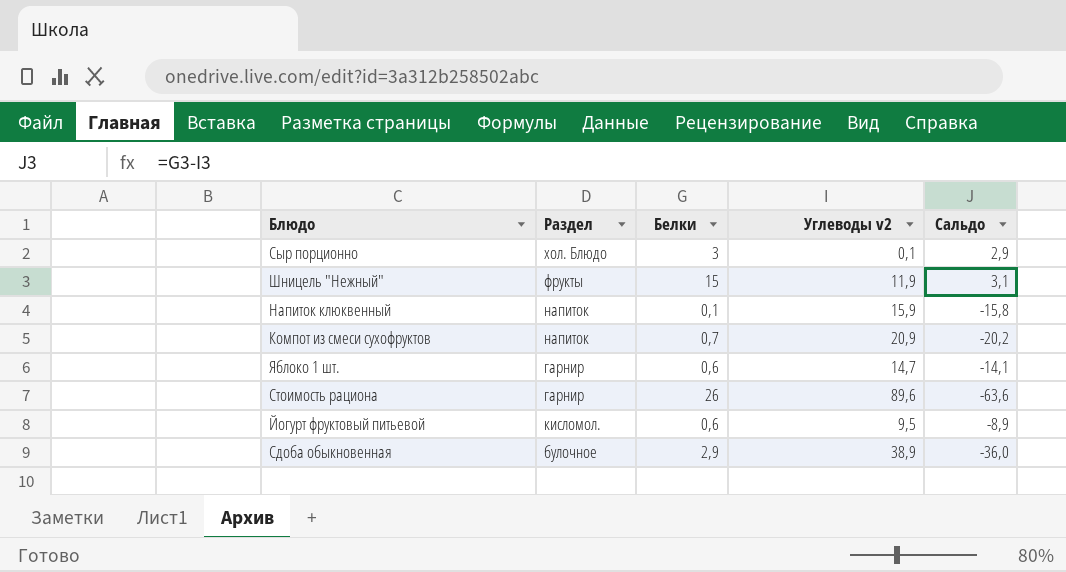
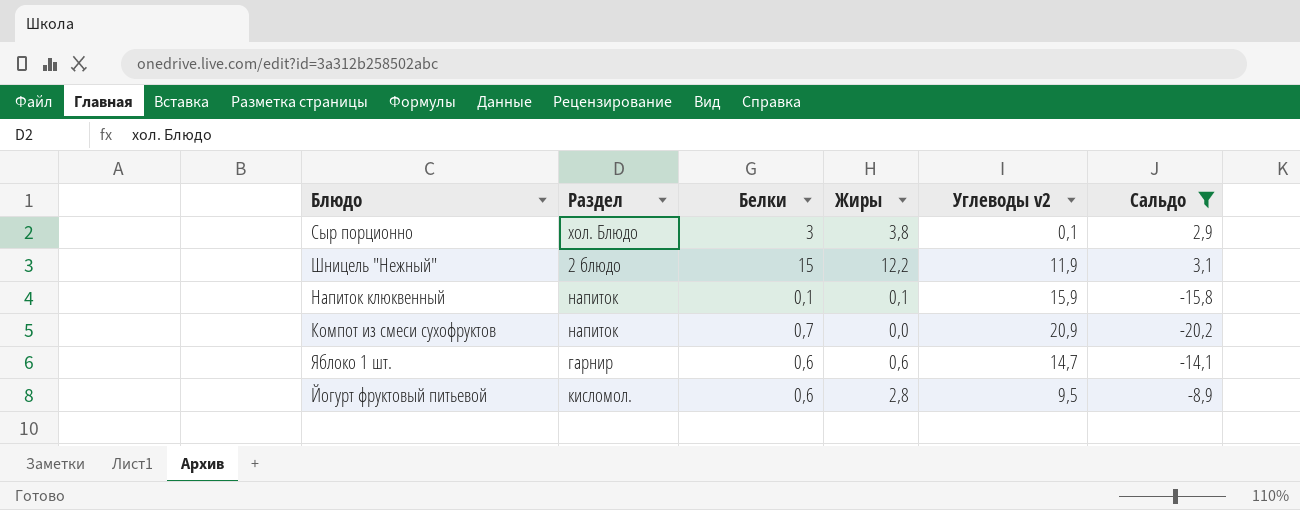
filter: none -> Сальдо >= -20,2
column Жиры | position: none -> 4
Шницель "Нежный" | Раздел: фрукты -> 2 блюдо

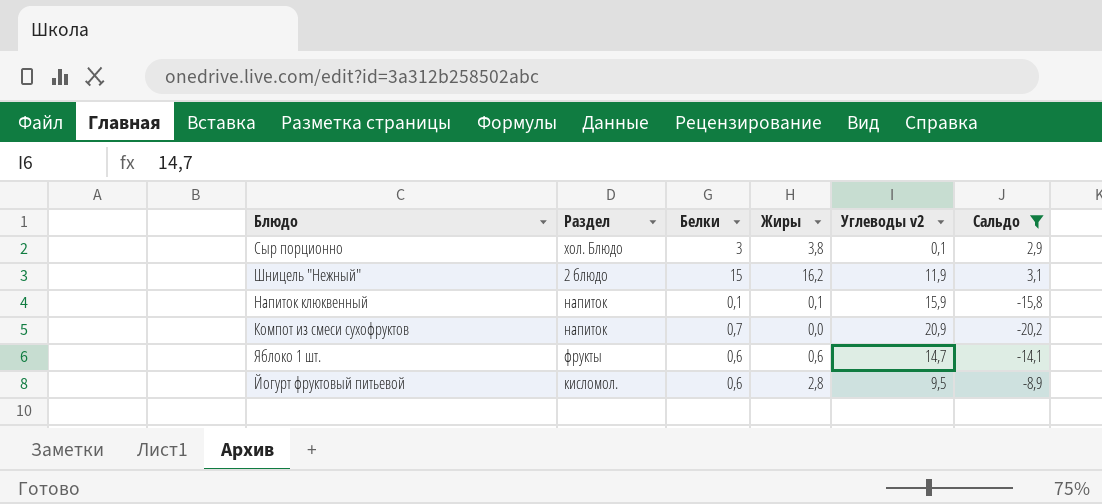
Шницель "Нежный" | Жиры: 12,2 -> 16,2
Яблоко 1 шт. | Раздел: гарнир -> фрукты

